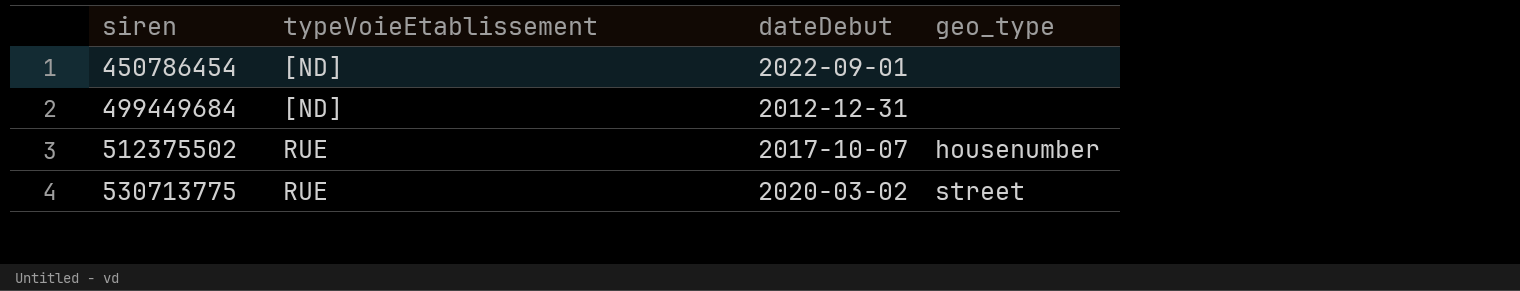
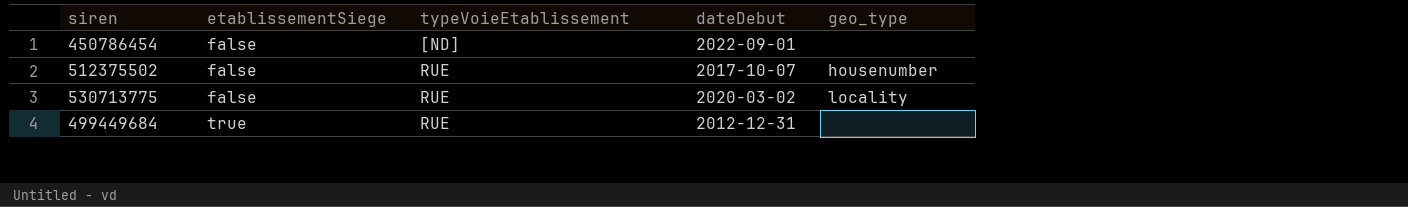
row order: siren ascending -> etablissementSiege ascending
column etablissementSiege | position: none -> 2
530713775 | geo_type: street -> locality
499449684 | typeVoieEtablissement: [ND] -> RUE

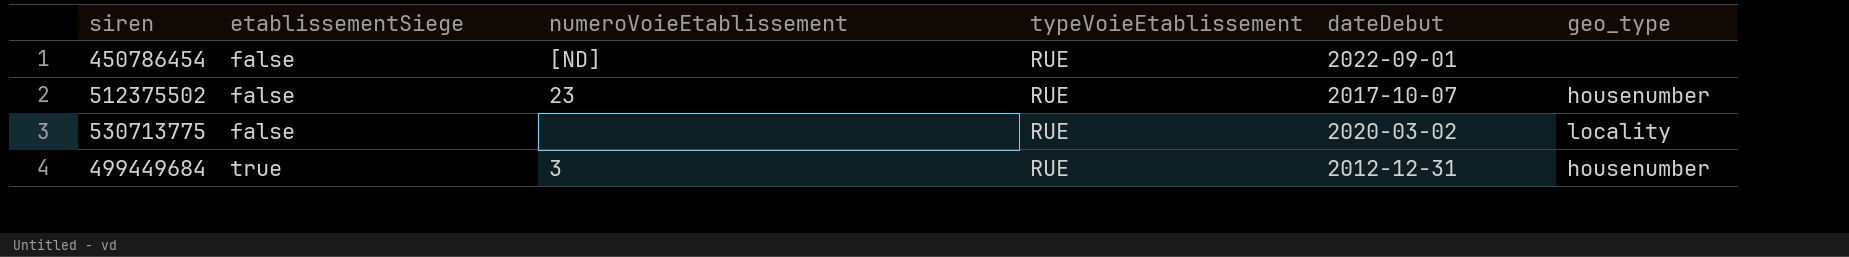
column numeroVoieEtablissement | position: none -> 3
450786454 | typeVoieEtablissement: [ND] -> RUE
499449684 | geo_type: none -> housenumber

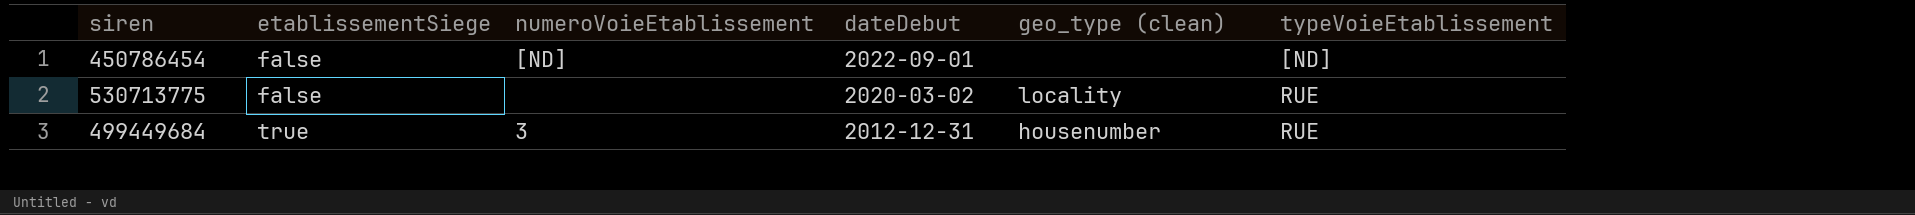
column name: geo_type -> geo_type (clean)
column typeVoieEtablissement | position: 4 -> 6
row 512375502: false | 23 | RUE | 2017-10-07 | housenumber -> none
450786454 | typeVoieEtablissement: RUE -> [ND]

